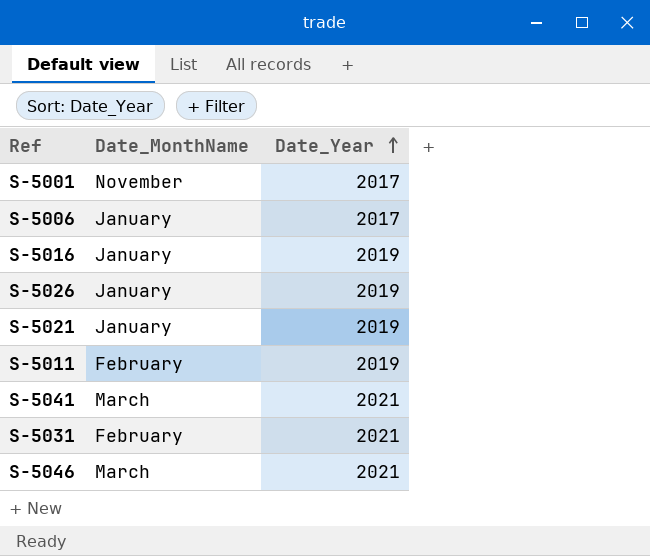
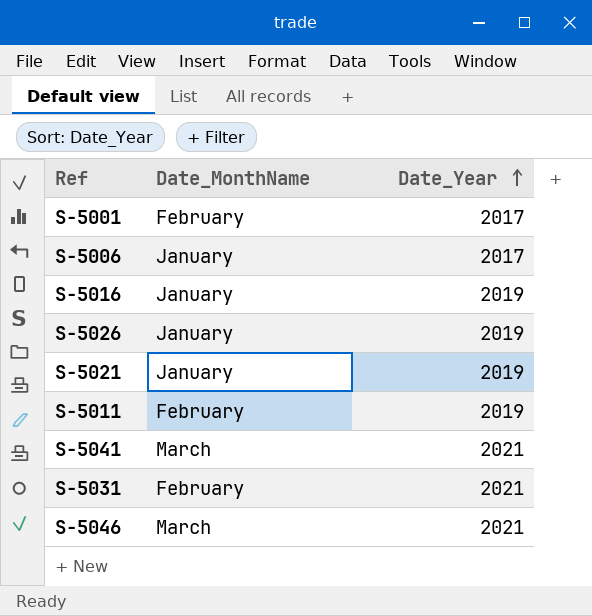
S-5001 | Date_MonthName: November -> February

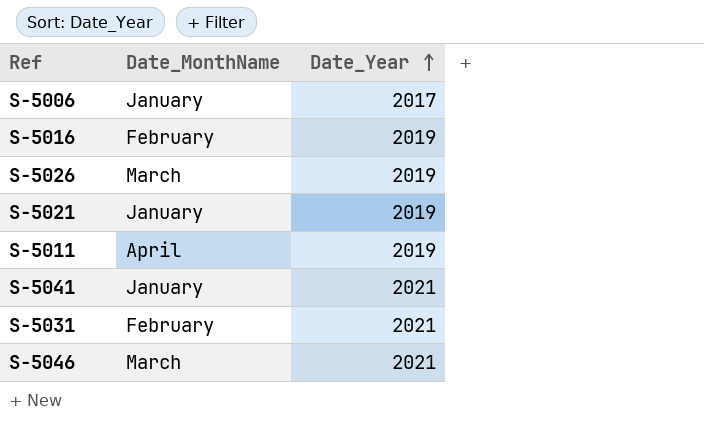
row S-5001: February | 2017 -> none
S-5016 | Date_MonthName: January -> February
S-5026 | Date_MonthName: January -> March
S-5011 | Date_MonthName: February -> April
S-5041 | Date_MonthName: March -> January

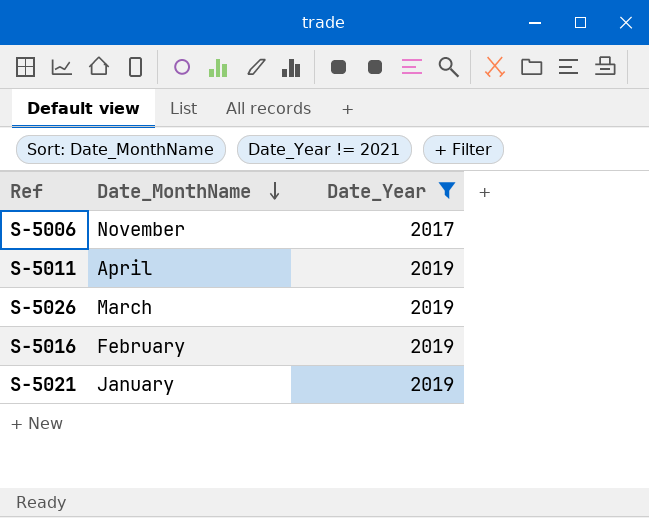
filter: none -> Date_Year != 2021
row order: Date_Year ascending -> Date_MonthName descending
S-5006 | Date_MonthName: January -> November

